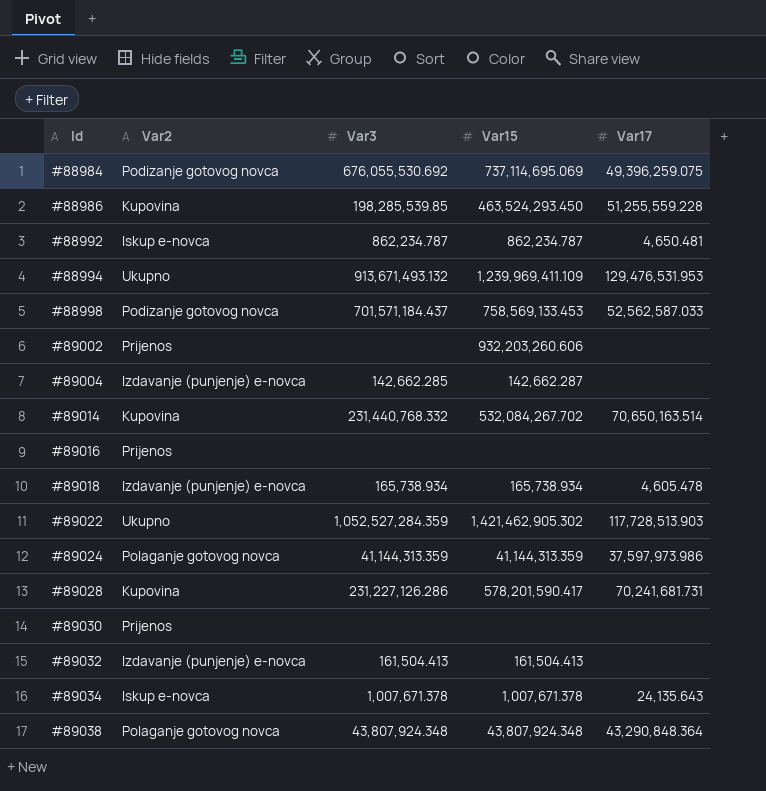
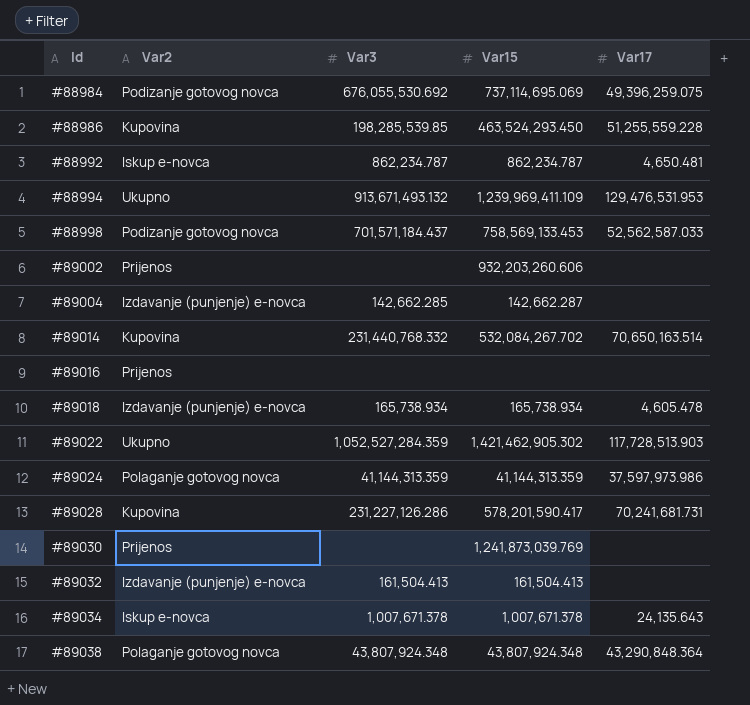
#89030 | Var15: none -> 1,241,873,039.769

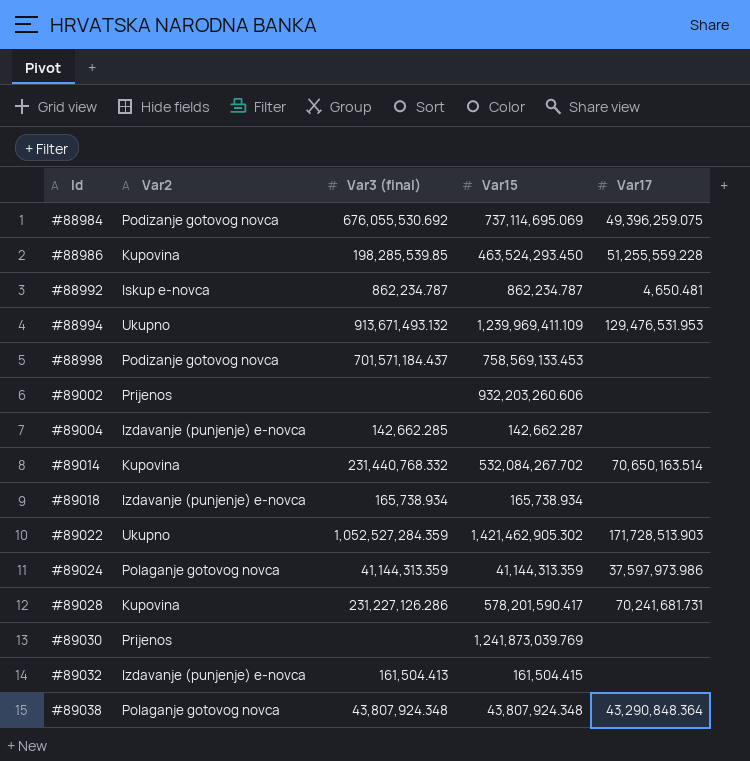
column name: Var3 -> Var3 (final)
row #89016: Prijenos | none | none | none -> none
row #89034: Iskup e-novca | 1,007,671.378 | 1,007,671.378 | 24,135.643 -> none
#88998 | Var17: 52,562,587.033 -> none
#89018 | Var17: 4,605.478 -> none
#89022 | Var17: 117,728,513.903 -> 171,728,513.903
#89032 | Var15: 161,504.413 -> 161,504.415

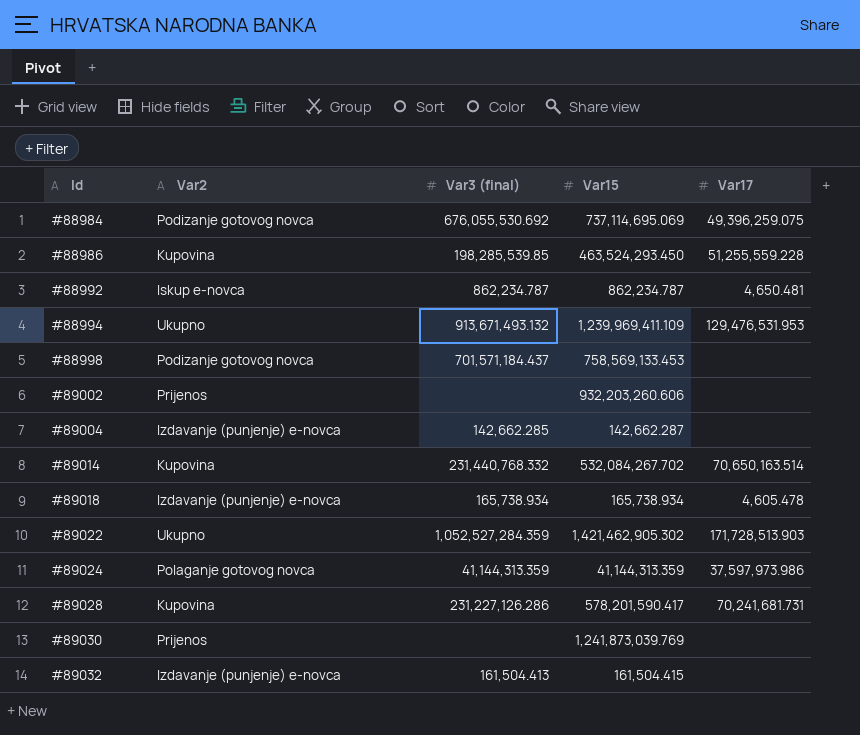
row #89038: Polaganje gotovog novca | 43,807,924.348 | 43,807,924.348 | 43,290,848.364 -> none
#89018 | Var17: none -> 4,605.478

